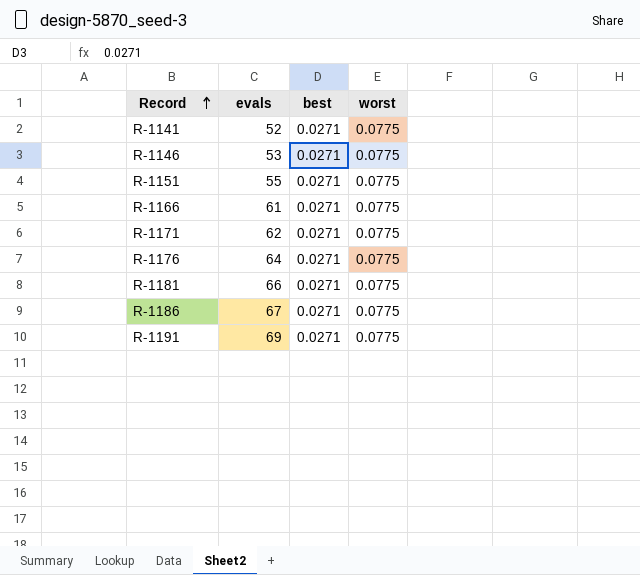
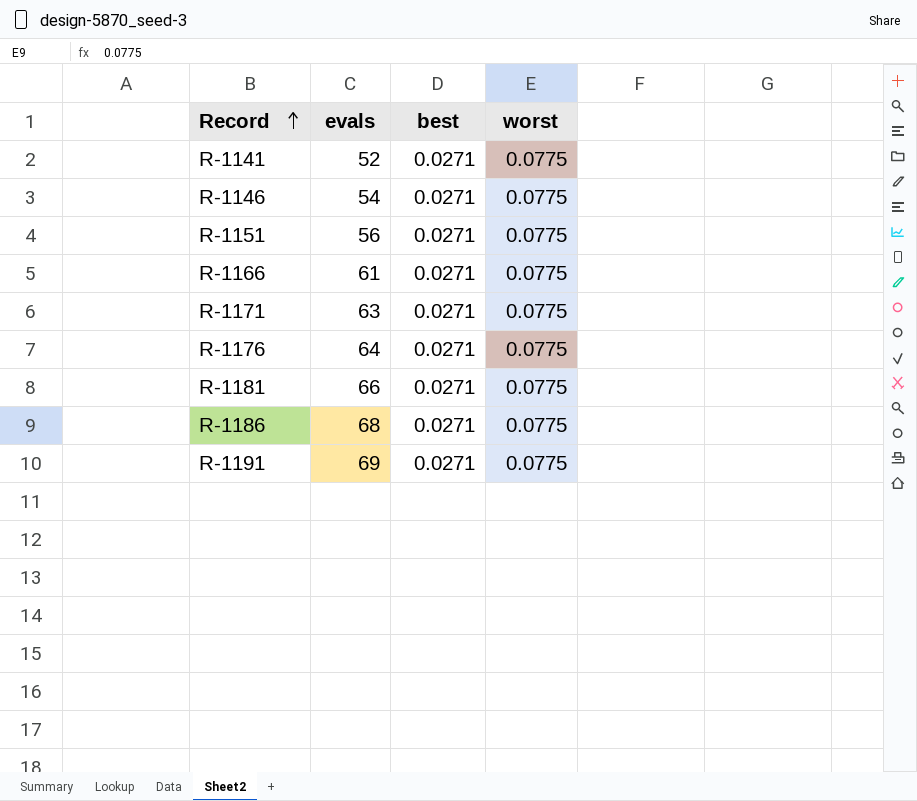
R-1146 | evals: 53 -> 54
R-1151 | evals: 55 -> 56
R-1171 | evals: 62 -> 63
R-1186 | evals: 67 -> 68

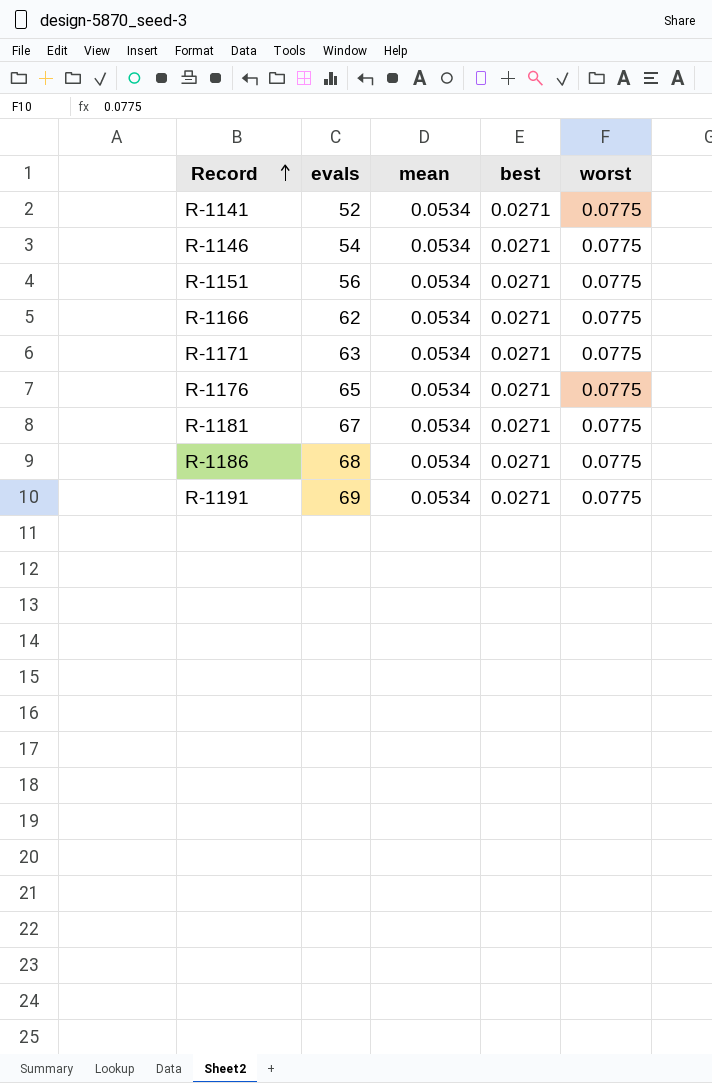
column mean | position: none -> 3
R-1166 | evals: 61 -> 62
R-1176 | evals: 64 -> 65
R-1181 | evals: 66 -> 67

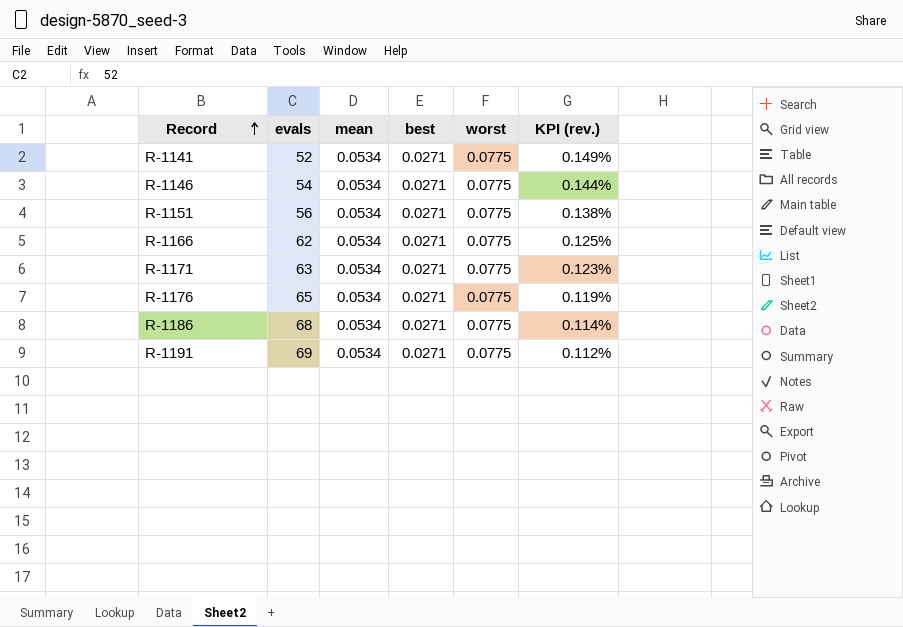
column KPI (rev.) | formula: none -> [worst] / [evals]
row R-1181: 67 | 0.0534 | 0.0271 | 0.0775 -> none

